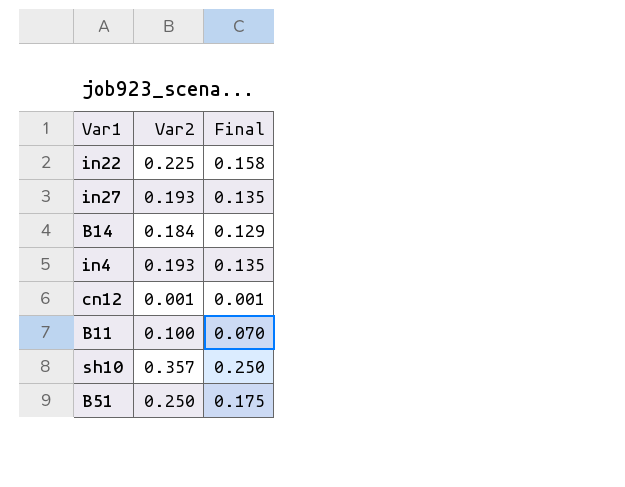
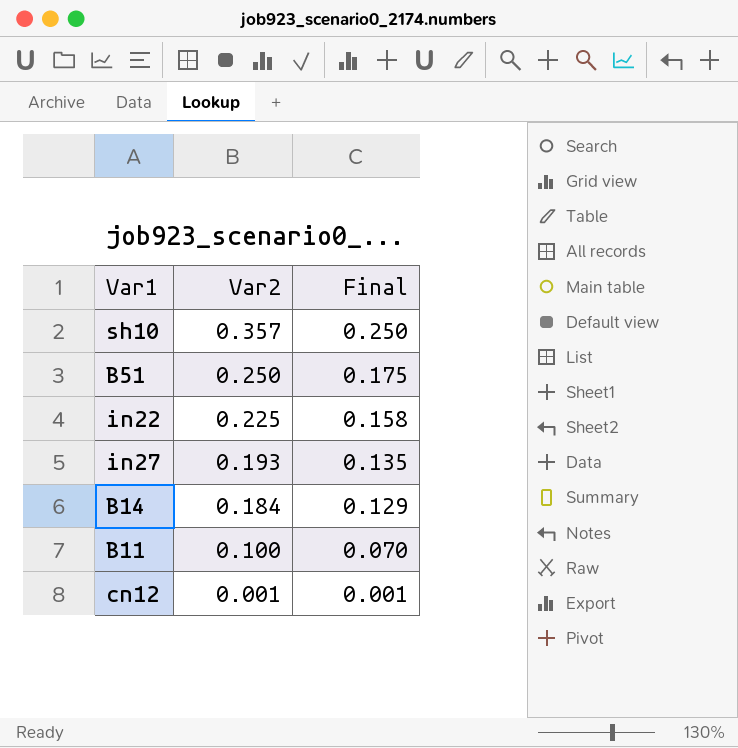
row order: none -> Var2 descending
row in4: 0.193 | 0.135 -> none

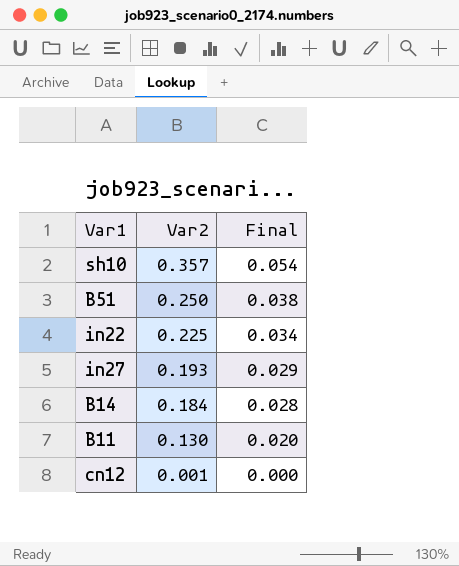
column Final | formula: [Var2] * 0.7 -> [Var2] * 0.15
B11 | Var2: 0.100 -> 0.130

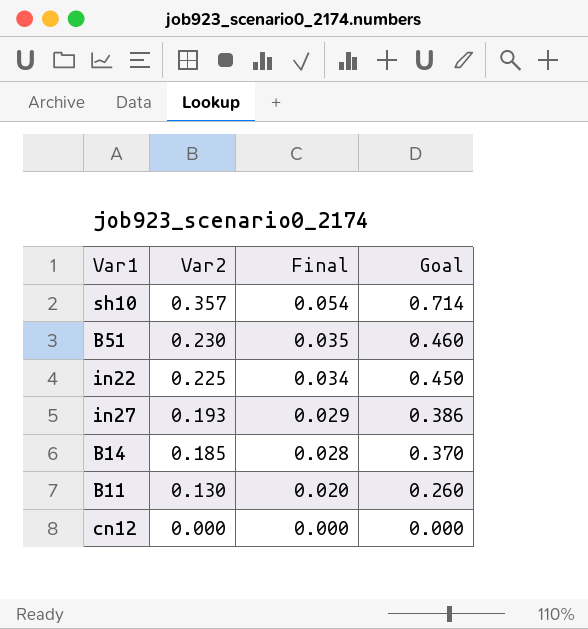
column Goal | formula: none -> [Var2] * 2
B51 | Var2: 0.250 -> 0.230
B51 | Final: 0.038 -> 0.035
B14 | Var2: 0.184 -> 0.185
cn12 | Var2: 0.001 -> 0.000

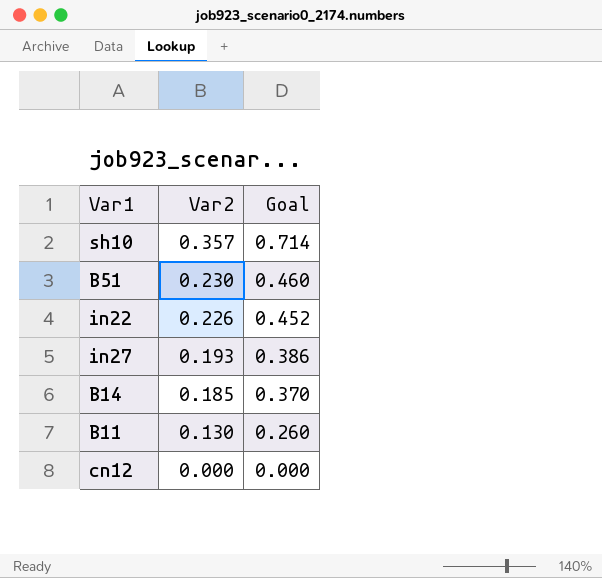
column Final | formula: [Var2] * 0.15 -> none
in22 | Var2: 0.225 -> 0.226
in22 | Goal: 0.450 -> 0.452

